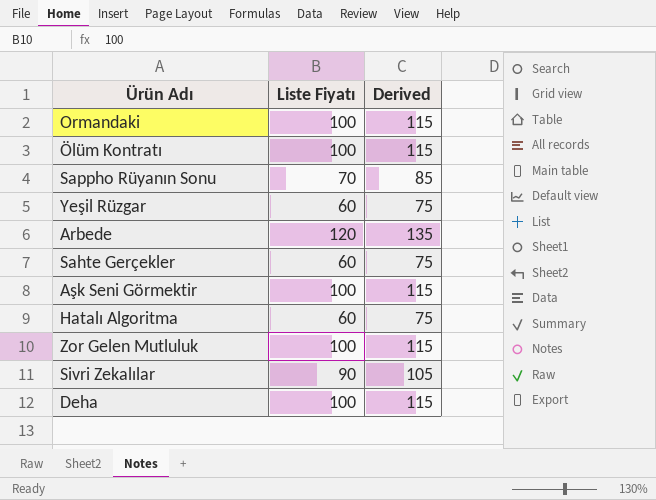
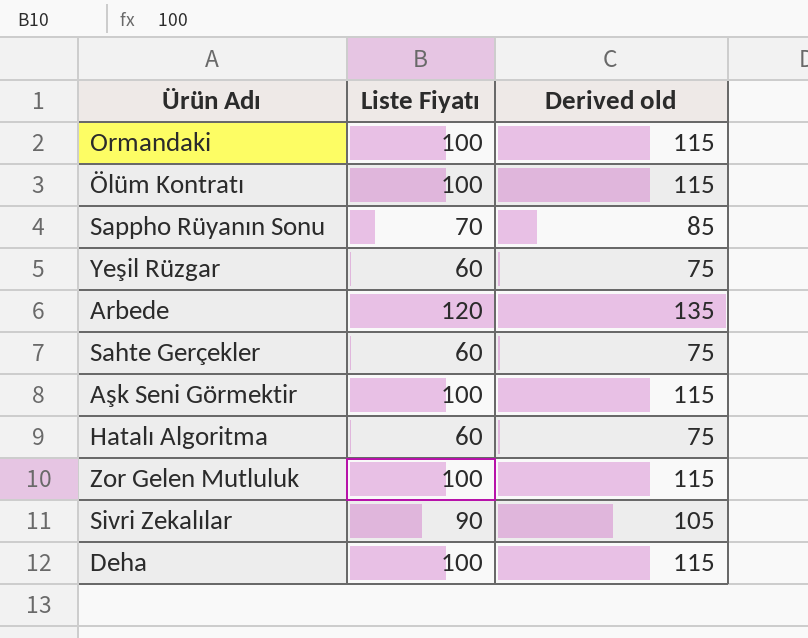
column name: Derived -> Derived old

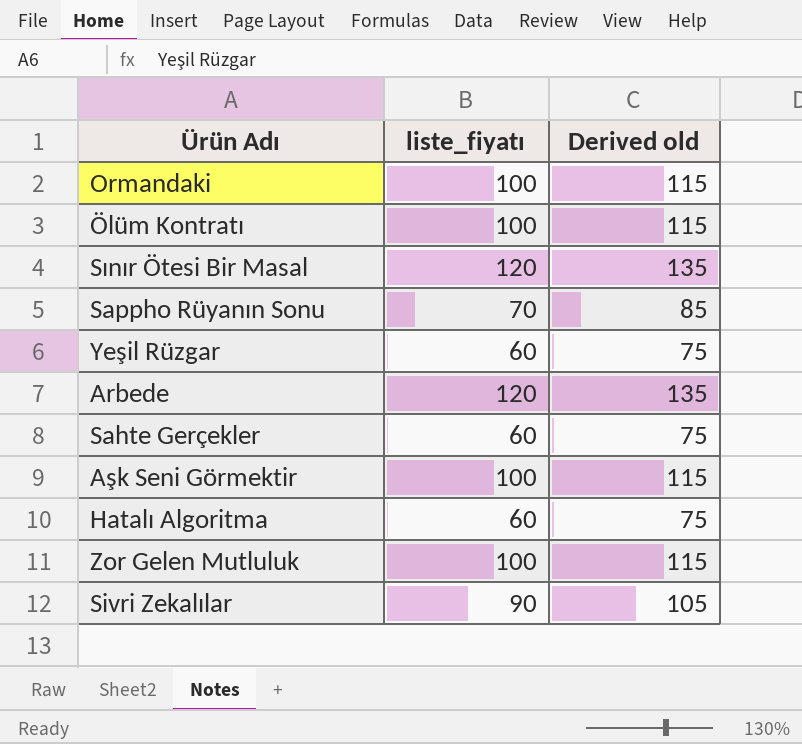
column name: Liste Fiyatı -> liste_fiyatı
row Deha: 100 | 115 -> none
row Sınır Ötesi Bir Masal: none -> 120 | 135

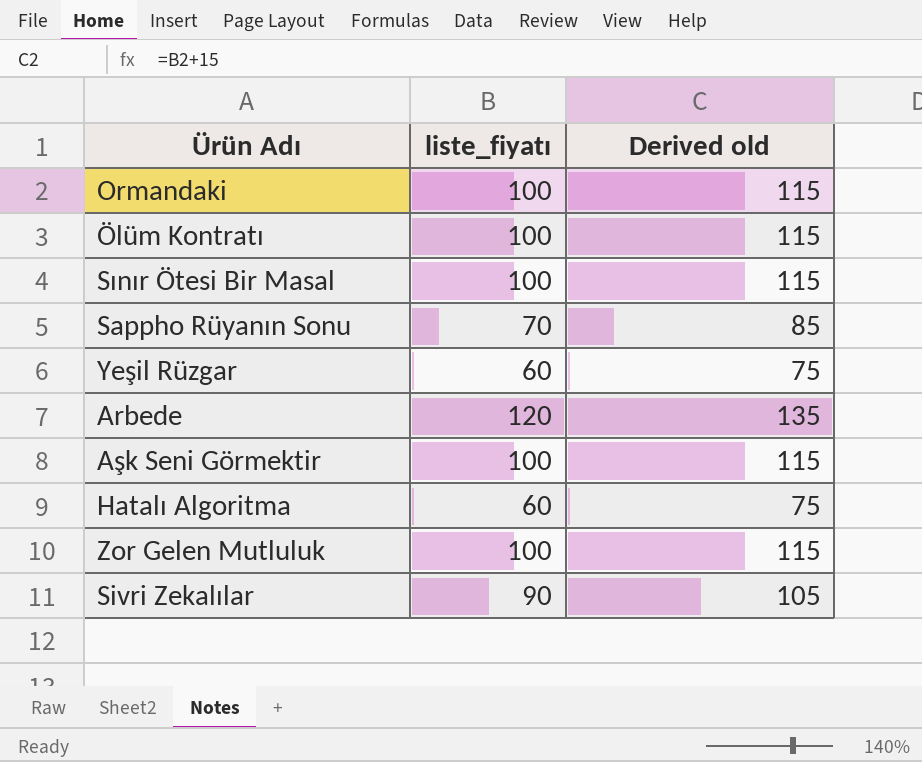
row Sahte Gerçekler: 60 | 75 -> none
Sınır Ötesi Bir Masal | liste_fiyatı: 120 -> 100
Sınır Ötesi Bir Masal | Derived old: 135 -> 115

